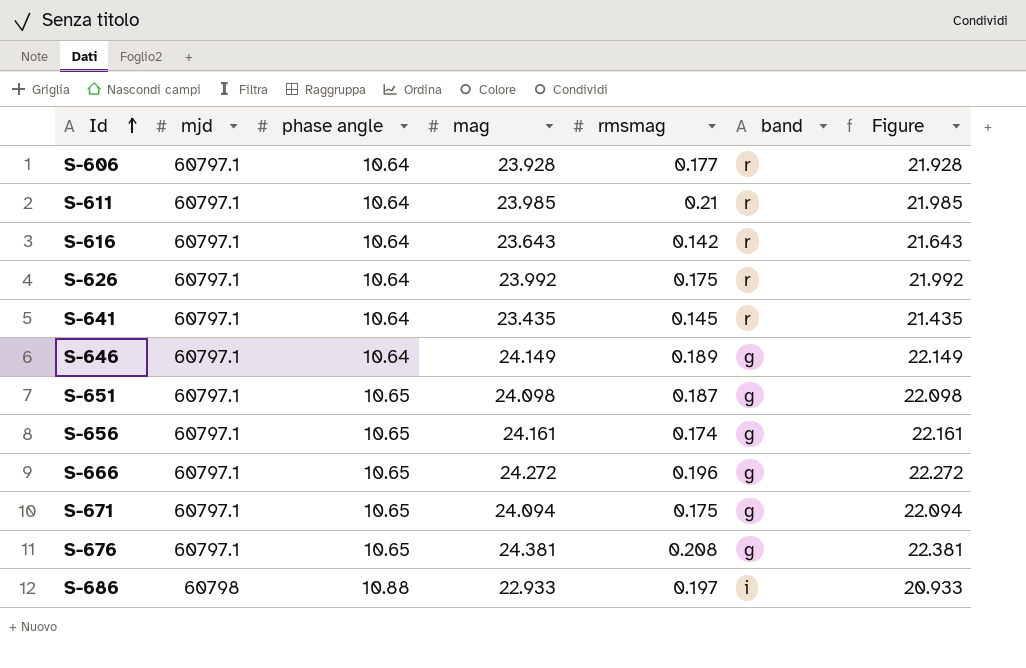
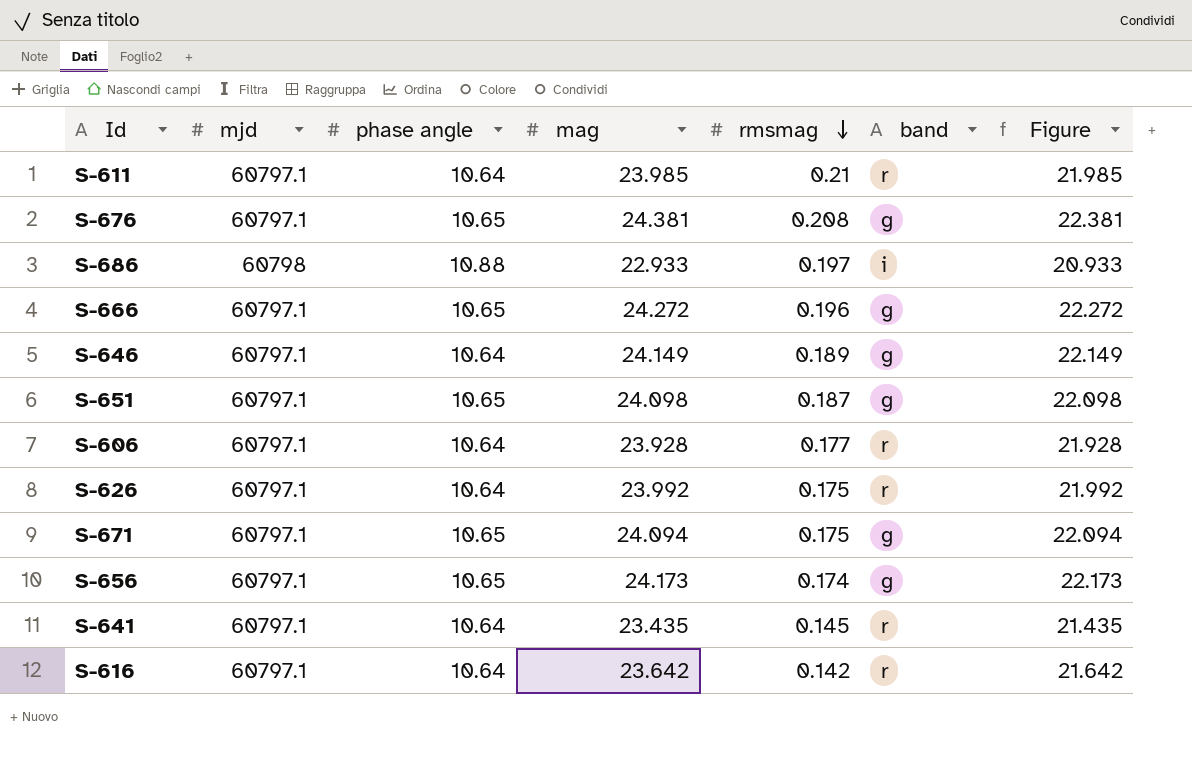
row order: Id ascending -> rmsmag descending
S-656 | mag: 24.161 -> 24.173
S-656 | Figure: 22.161 -> 22.173
S-616 | mag: 23.643 -> 23.642
S-616 | Figure: 21.643 -> 21.642

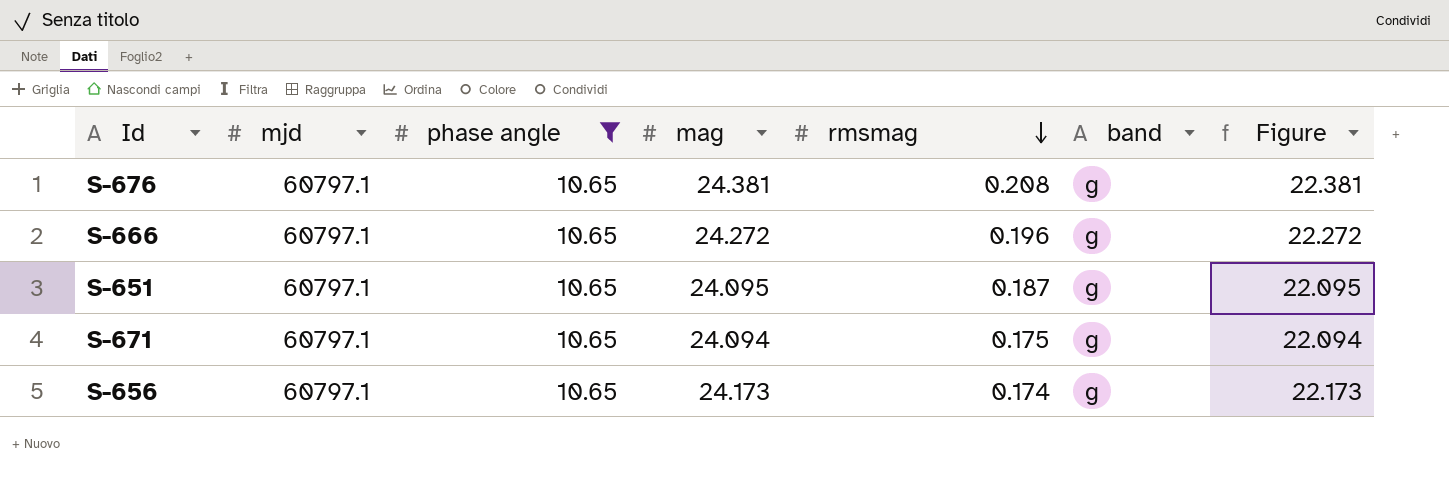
filter: none -> phase angle = 10.65
S-651 | mag: 24.098 -> 24.095
S-651 | Figure: 22.098 -> 22.095

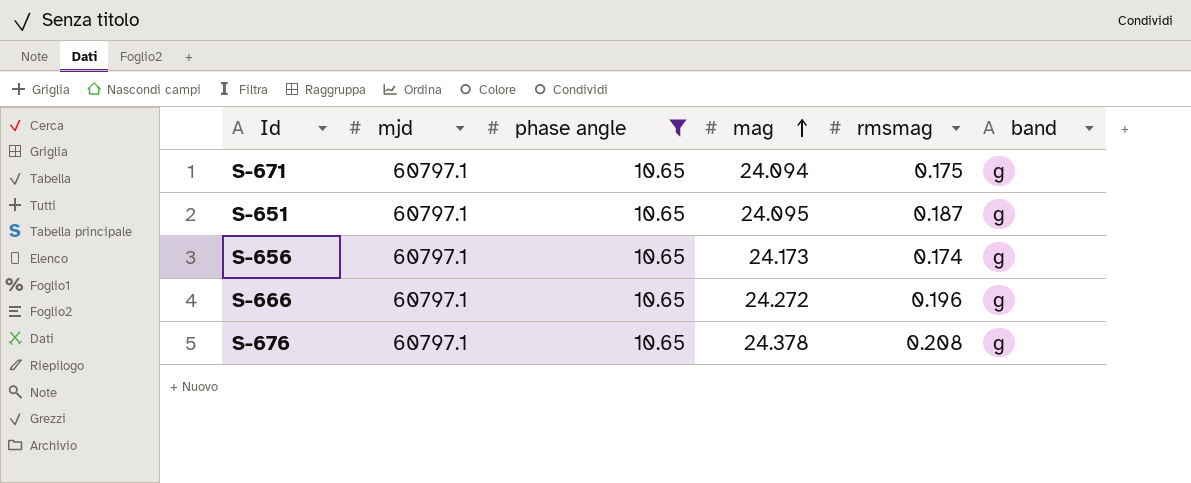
row order: rmsmag descending -> mag ascending
column Figure | formula: [mag] - 2 -> none
S-676 | mag: 24.381 -> 24.378

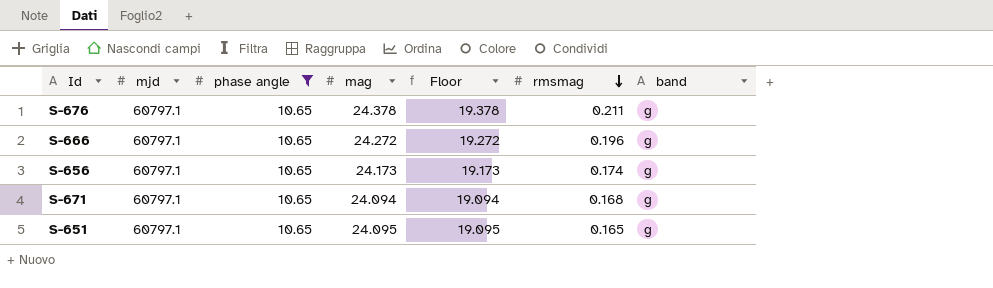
row order: mag ascending -> rmsmag descending
column Floor | formula: none -> [mag] - 5
S-676 | rmsmag: 0.208 -> 0.211
S-671 | rmsmag: 0.175 -> 0.168
S-651 | rmsmag: 0.187 -> 0.165

